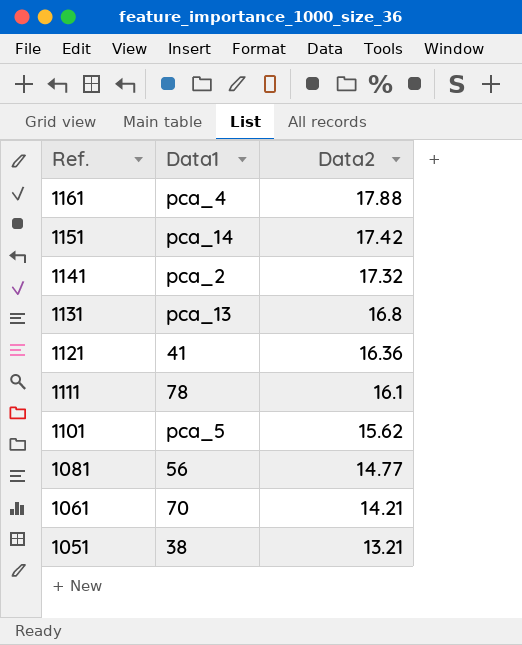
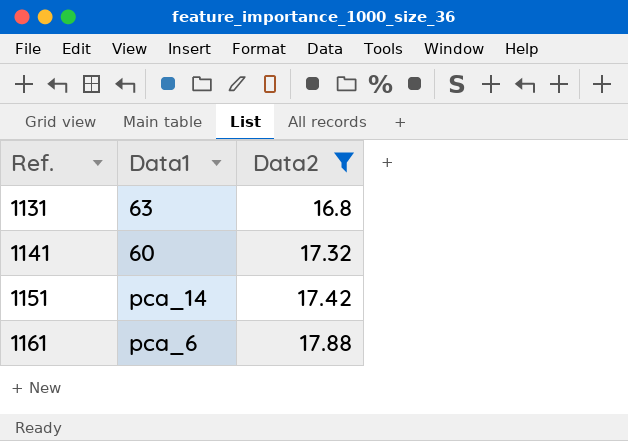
filter: none -> Data2 >= 16.8
row order: Ref. descending -> Ref. ascending
1131 | Data1: pca_13 -> 63
1141 | Data1: pca_2 -> 60
1161 | Data1: pca_4 -> pca_6

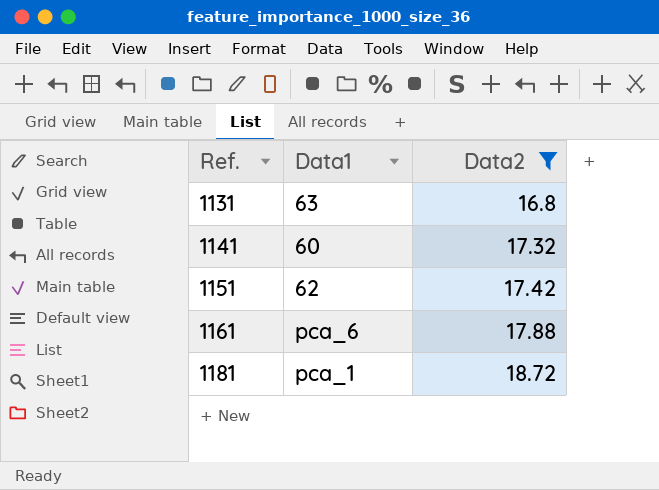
1151 | Data1: pca_14 -> 62
row 1181: none -> pca_1 | 18.72

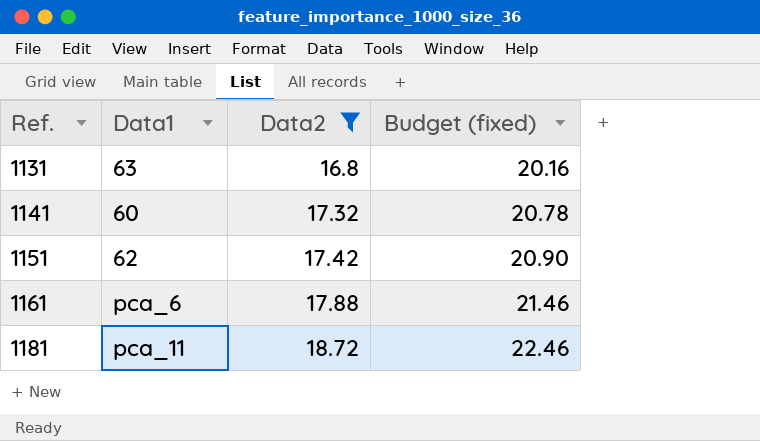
column Budget (fixed) | formula: none -> [Data2] * 1.2
1181 | Data1: pca_1 -> pca_11

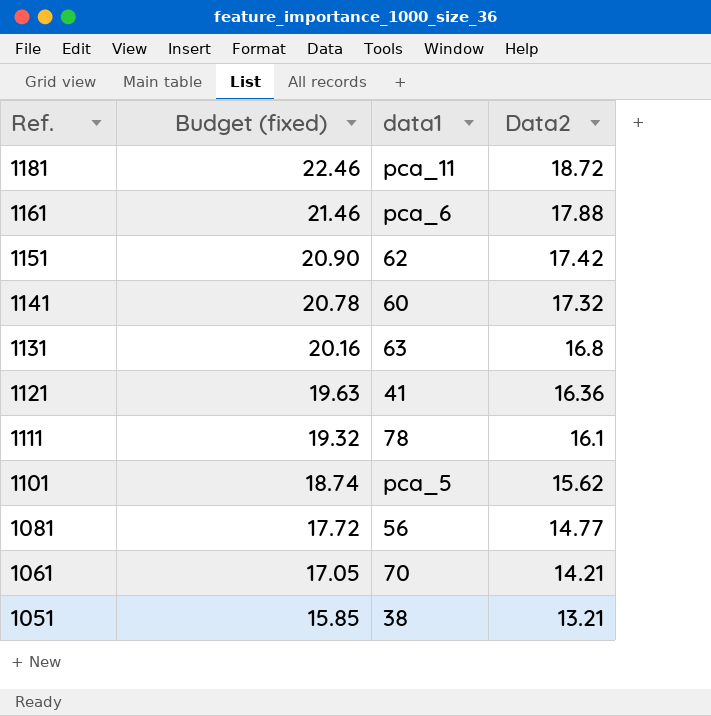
filter: Data2 >= 16.8 -> none
row order: Ref. ascending -> Ref. descending
column Budget (fixed) | position: 4 -> 2
column name: Data1 -> data1

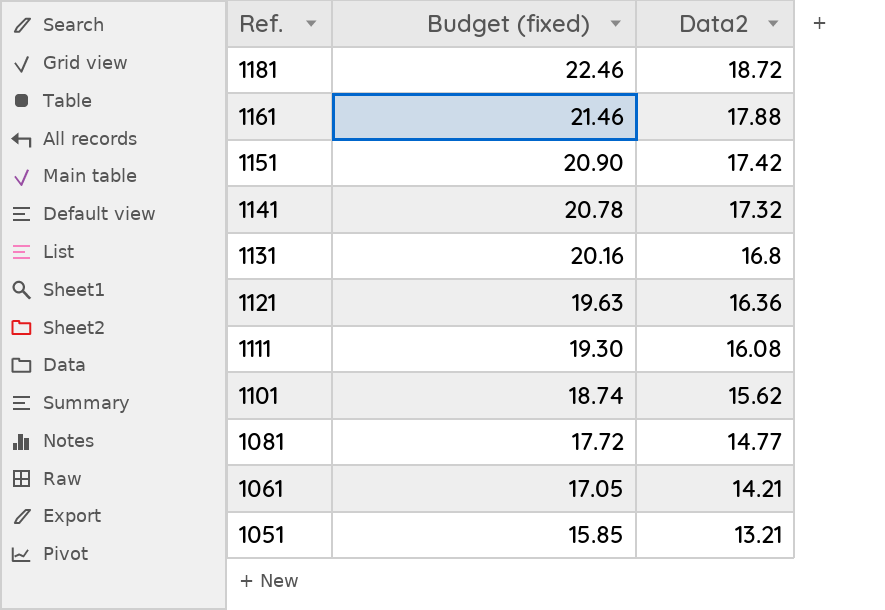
column data1 | position: 3 -> none
1111 | Budget (fixed): 19.32 -> 19.30
1111 | Data2: 16.1 -> 16.08

